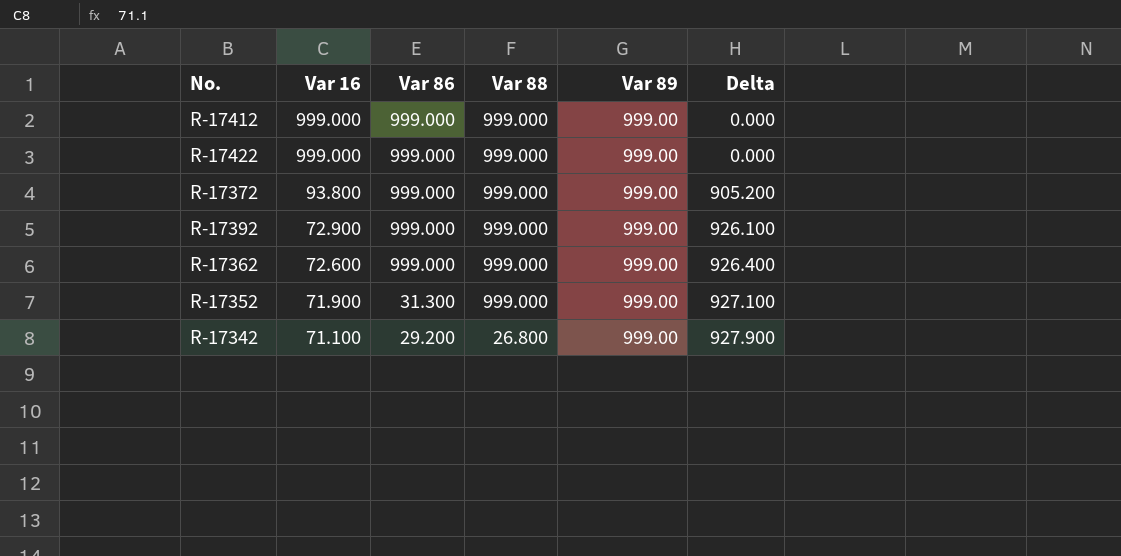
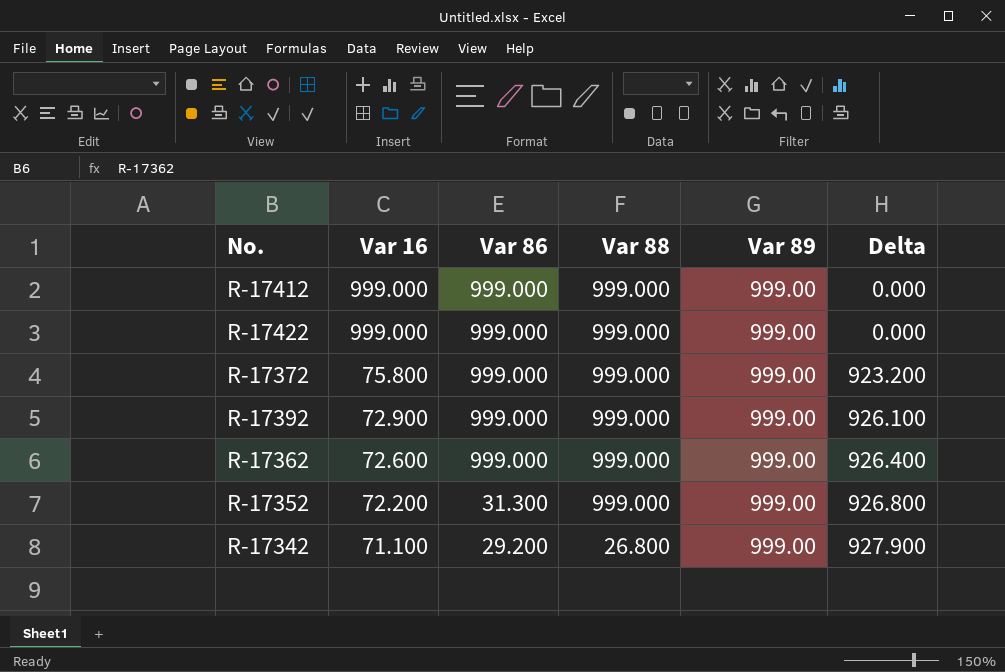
R-17372 | Var 16: 93.800 -> 75.800
R-17372 | Delta: 905.200 -> 923.200
R-17352 | Var 16: 71.900 -> 72.200
R-17352 | Delta: 927.100 -> 926.800

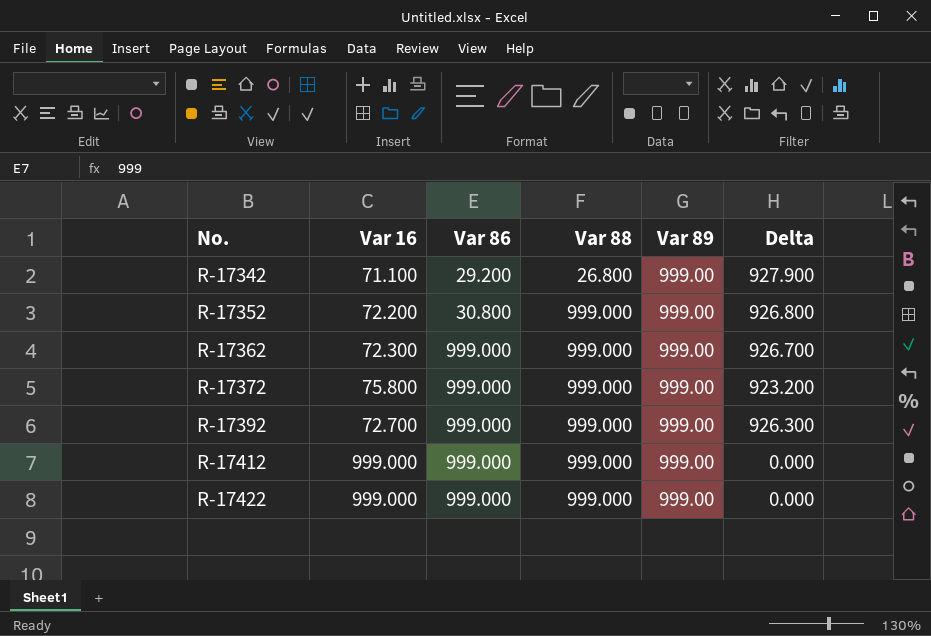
row order: Var 16 descending -> No. ascending
R-17352 | Var 86: 31.300 -> 30.800
R-17362 | Var 16: 72.600 -> 72.300
R-17362 | Delta: 926.400 -> 926.700
R-17392 | Var 16: 72.900 -> 72.700
R-17392 | Delta: 926.100 -> 926.300

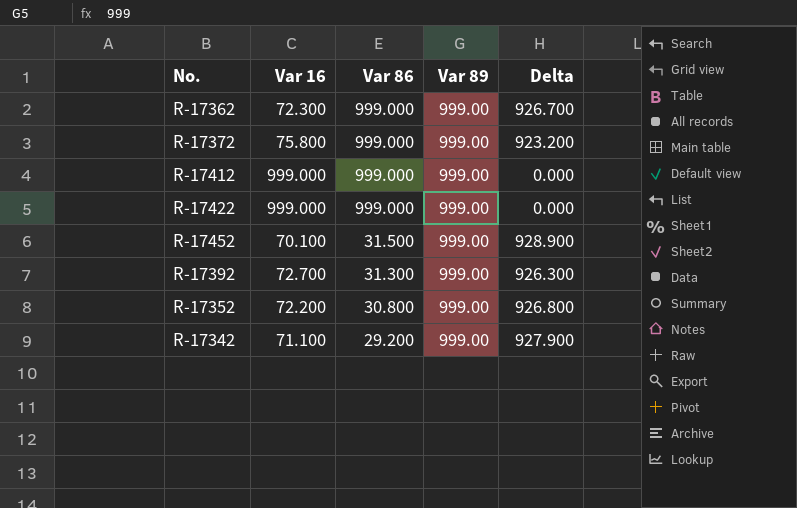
row order: No. ascending -> Var 86 descending
column Var 88 | position: 4 -> none
row R-17452: none -> 70.100 | 31.500 | 999.00 | 928.900
R-17392 | Var 86: 999.000 -> 31.300

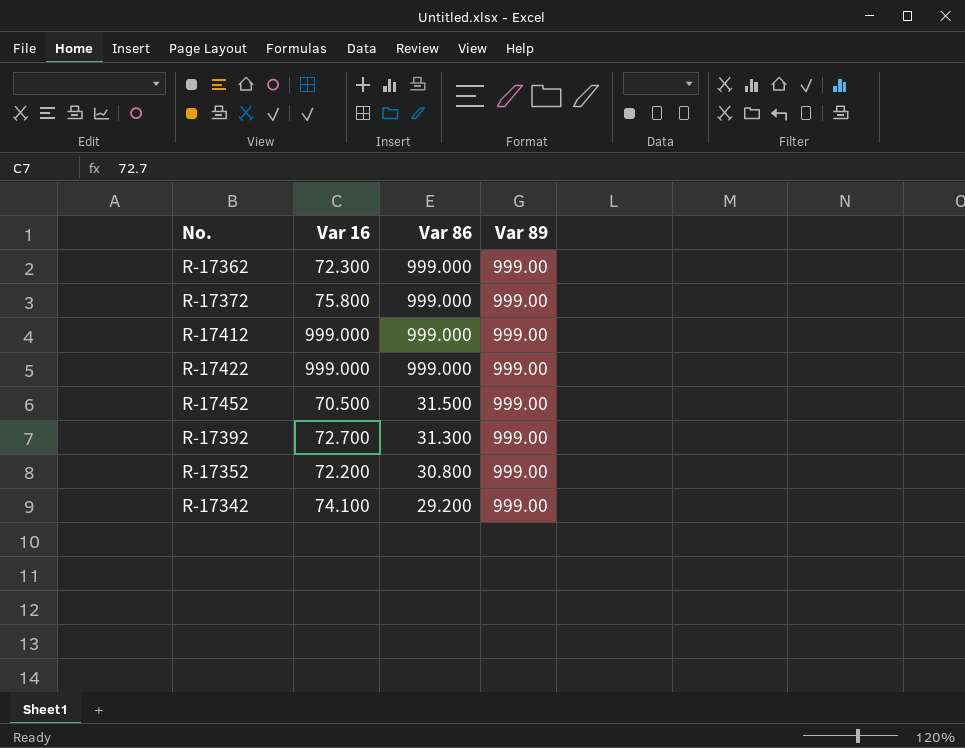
column Delta | formula: [Var 89] - [Var 16] -> none
R-17452 | Var 16: 70.100 -> 70.500
R-17342 | Var 16: 71.100 -> 74.100

